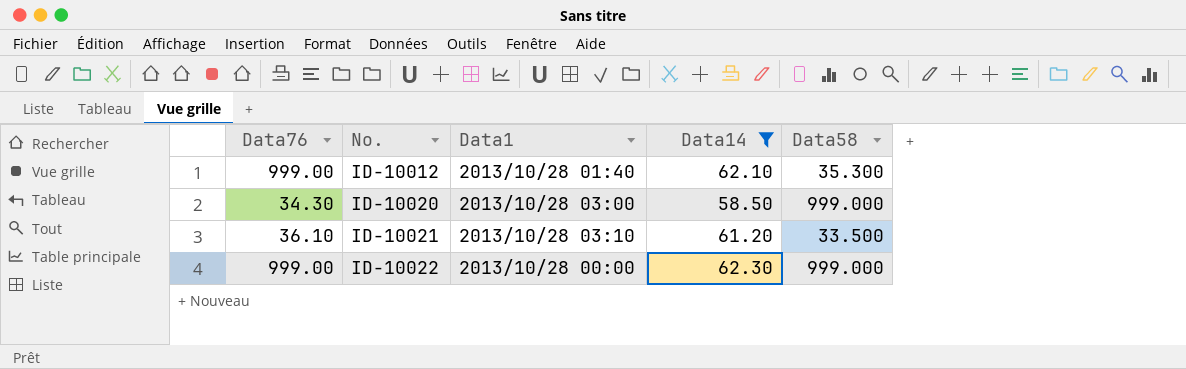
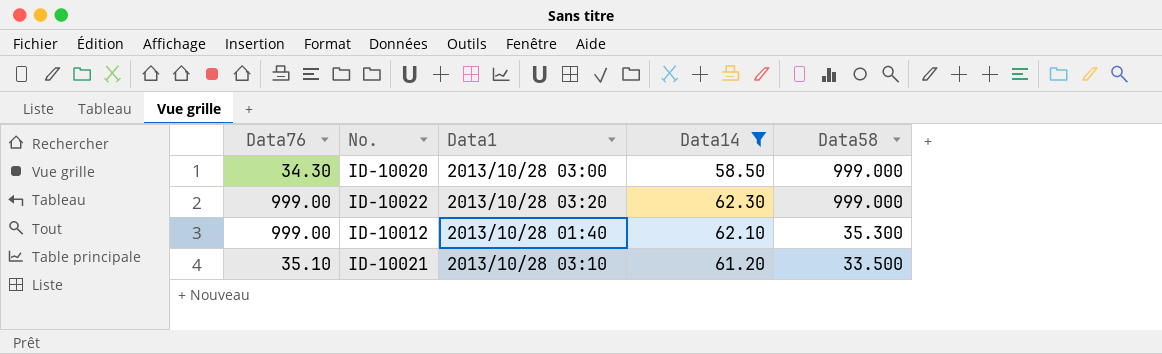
row order: No. ascending -> Data58 descending
ID-10022 | Data1: 2013/10/28 00:00 -> 2013/10/28 03:20
ID-10021 | Data76: 36.10 -> 35.10

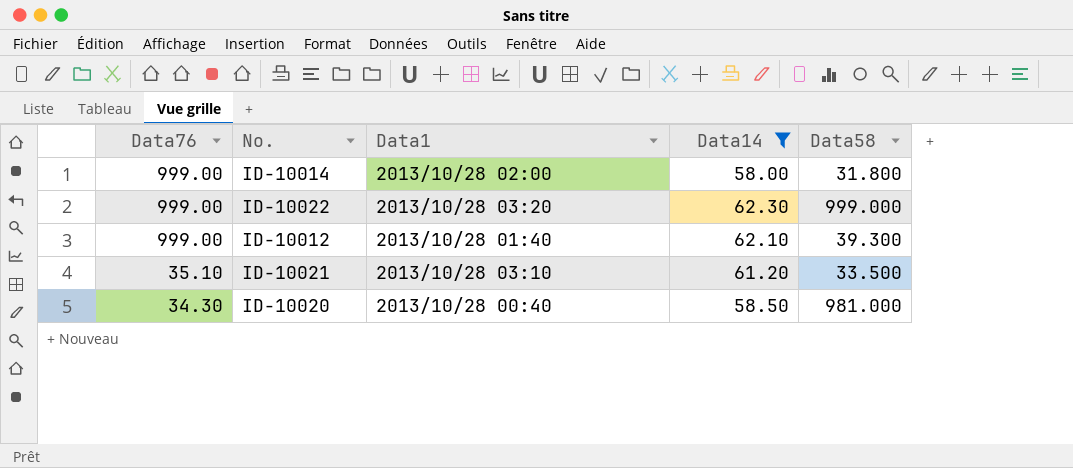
row order: Data58 descending -> Data76 descending
row ID-10014: none -> 999.00 | 2013/10/28 02:00 | 58.00 | 31.800
ID-10012 | Data58: 35.300 -> 39.300
ID-10020 | Data1: 2013/10/28 03:00 -> 2013/10/28 00:40
ID-10020 | Data58: 999.000 -> 981.000

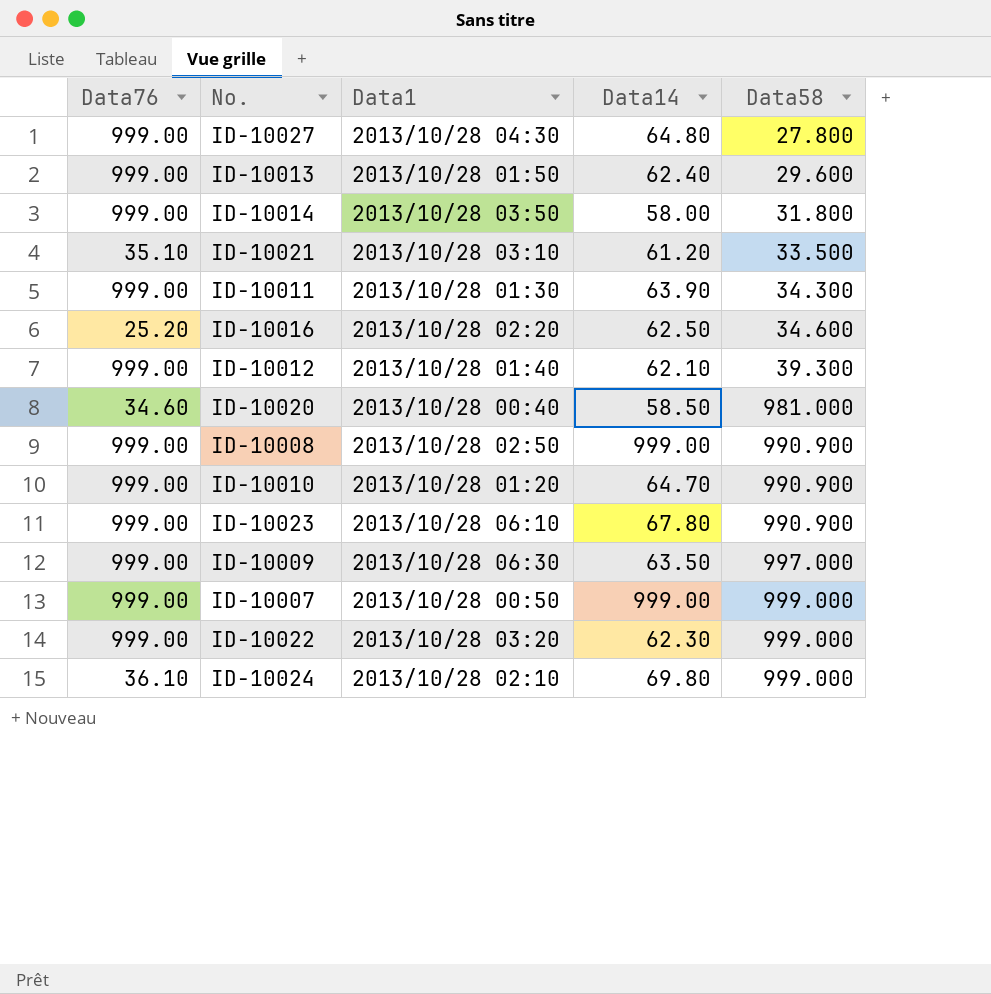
filter: Data14 <= 62.30 -> none
row order: Data76 descending -> Data58 ascending
ID-10014 | Data1: 2013/10/28 02:00 -> 2013/10/28 03:50
ID-10020 | Data76: 34.30 -> 34.60

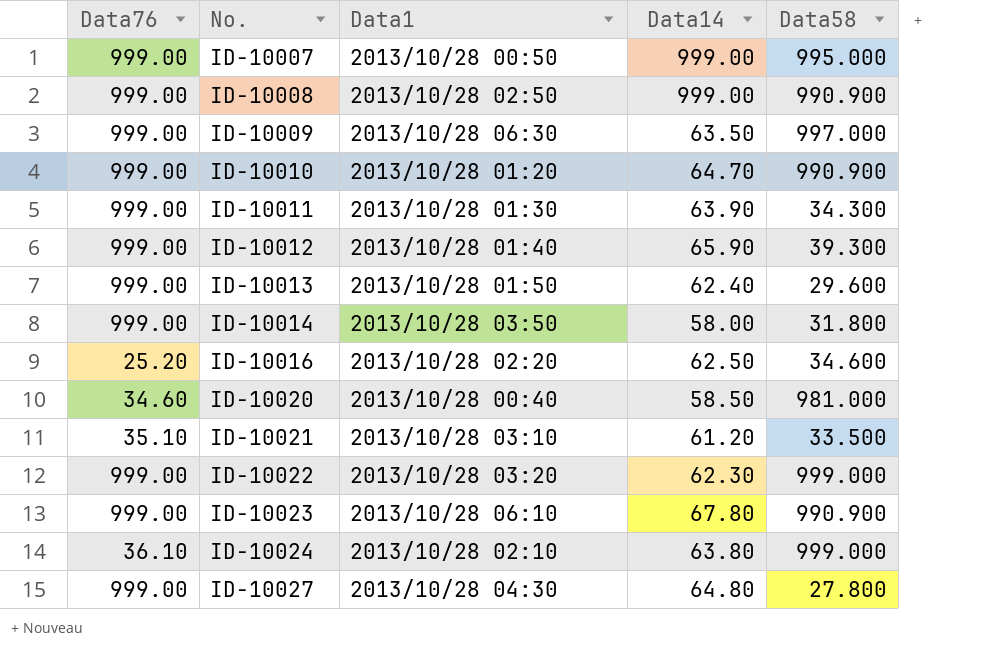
row order: Data58 ascending -> No. ascending
ID-10007 | Data58: 999.000 -> 995.000
ID-10012 | Data14: 62.10 -> 65.90
ID-10024 | Data14: 69.80 -> 63.80

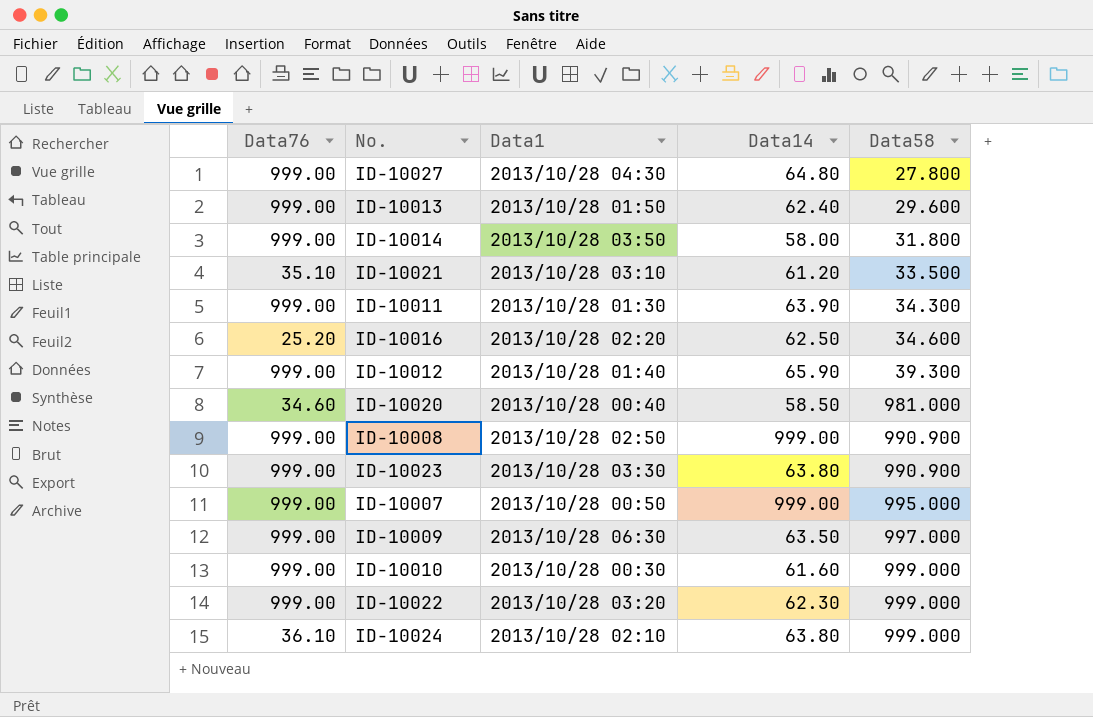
row order: No. ascending -> Data58 ascending
ID-10023 | Data1: 2013/10/28 06:10 -> 2013/10/28 03:30
ID-10023 | Data14: 67.80 -> 63.80
ID-10010 | Data1: 2013/10/28 01:20 -> 2013/10/28 00:30
ID-10010 | Data14: 64.70 -> 61.60
ID-10010 | Data58: 990.900 -> 999.000

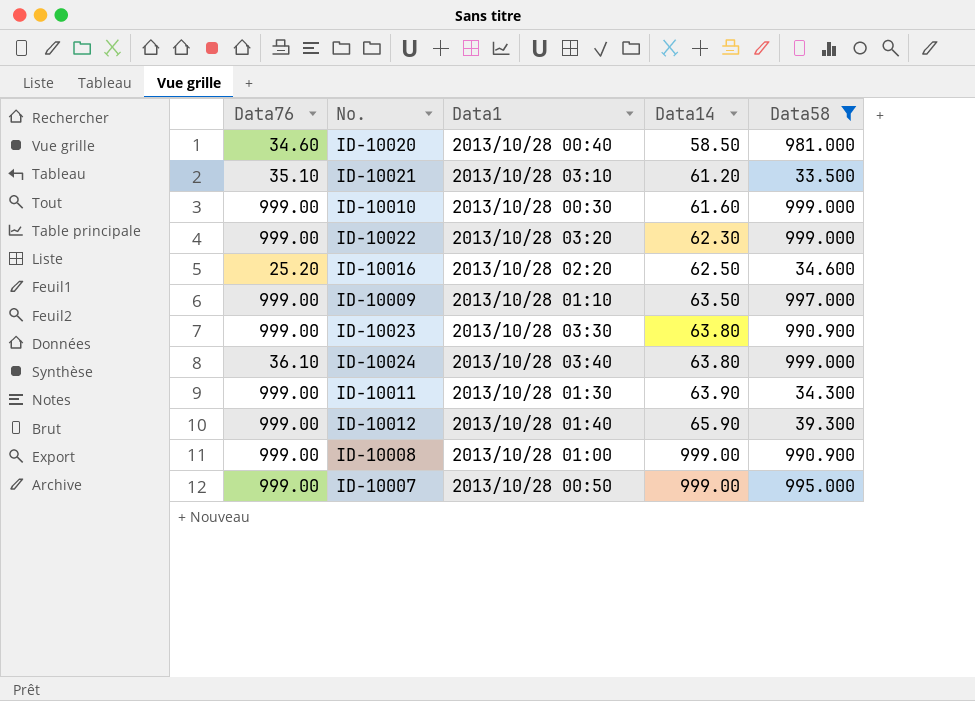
filter: none -> Data58 >= 33.500
row order: Data58 ascending -> Data14 ascending
ID-10009 | Data1: 2013/10/28 06:30 -> 2013/10/28 01:10
ID-10024 | Data1: 2013/10/28 02:10 -> 2013/10/28 03:40
ID-10008 | Data1: 2013/10/28 02:50 -> 2013/10/28 01:00

